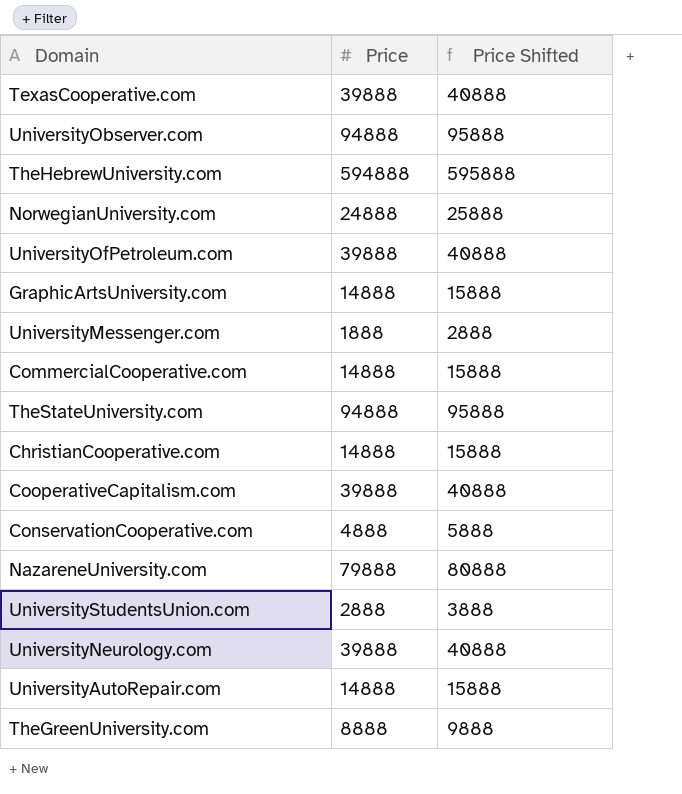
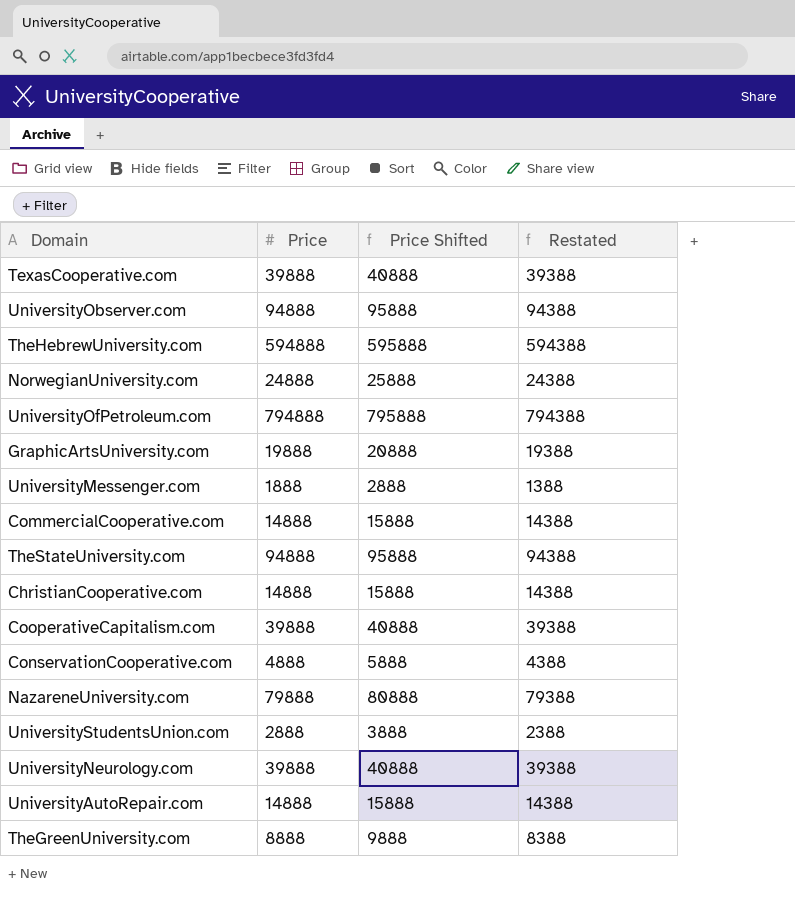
column Restated | formula: none -> [Price] - 500
UniversityOfPetroleum.com | Price: 39888 -> 794888
UniversityOfPetroleum.com | Price Shifted: 40888 -> 795888
GraphicArtsUniversity.com | Price: 14888 -> 19888
GraphicArtsUniversity.com | Price Shifted: 15888 -> 20888

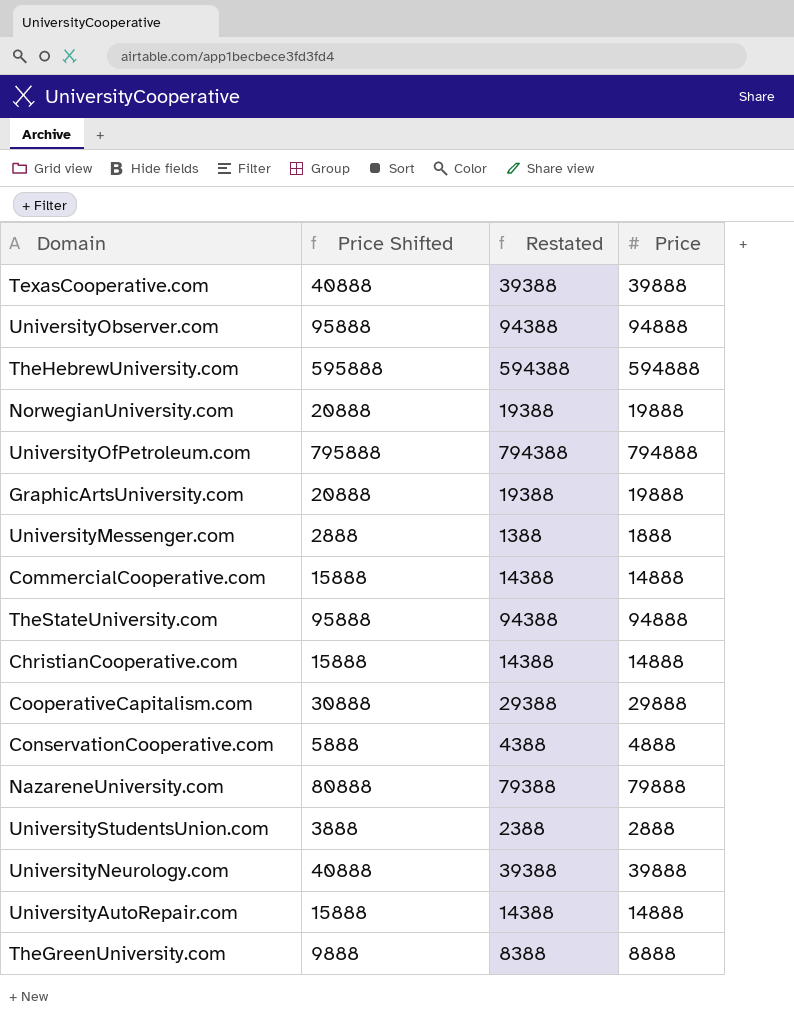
column Price | position: 2 -> 4
NorwegianUniversity.com | Price Shifted: 25888 -> 20888
NorwegianUniversity.com | Restated: 24388 -> 19388
NorwegianUniversity.com | Price: 24888 -> 19888
CooperativeCapitalism.com | Price Shifted: 40888 -> 30888
CooperativeCapitalism.com | Restated: 39388 -> 29388
CooperativeCapitalism.com | Price: 39888 -> 29888

